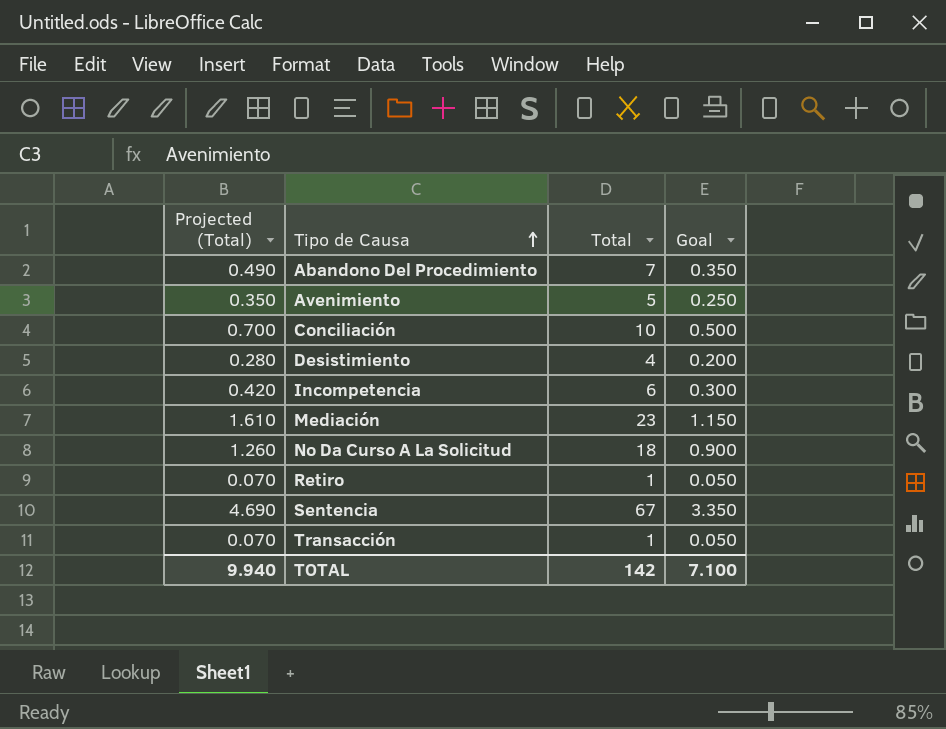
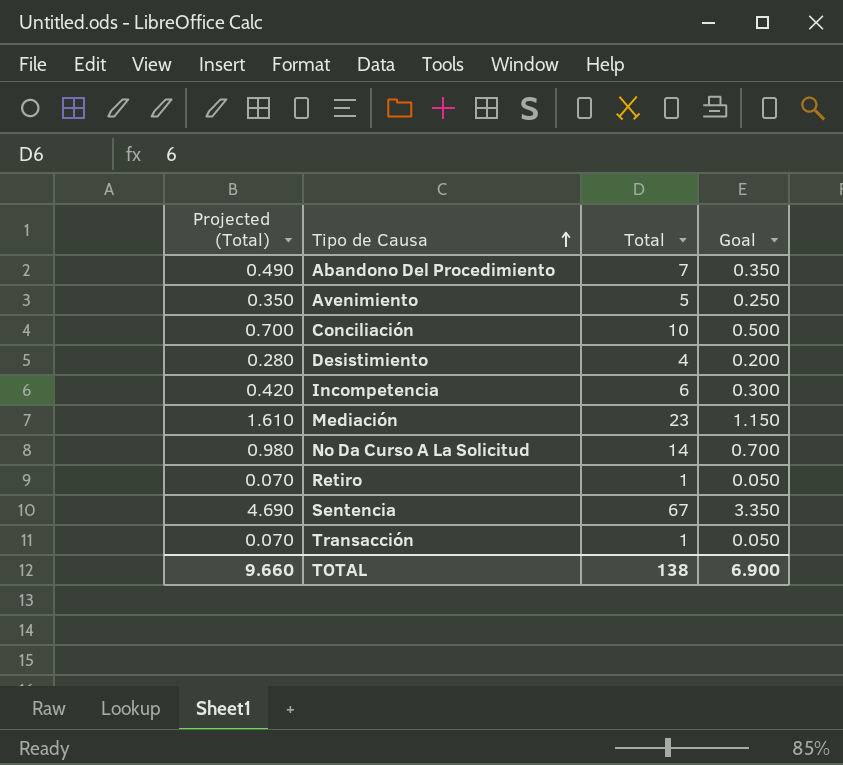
No Da Curso A La Solicitud | Projected (Total): 1.260 -> 0.980
No Da Curso A La Solicitud | Total: 18 -> 14
No Da Curso A La Solicitud | Goal: 0.900 -> 0.700
TOTAL | Projected (Total): 9.940 -> 9.660
TOTAL | Total: 142 -> 138
TOTAL | Goal: 7.100 -> 6.900

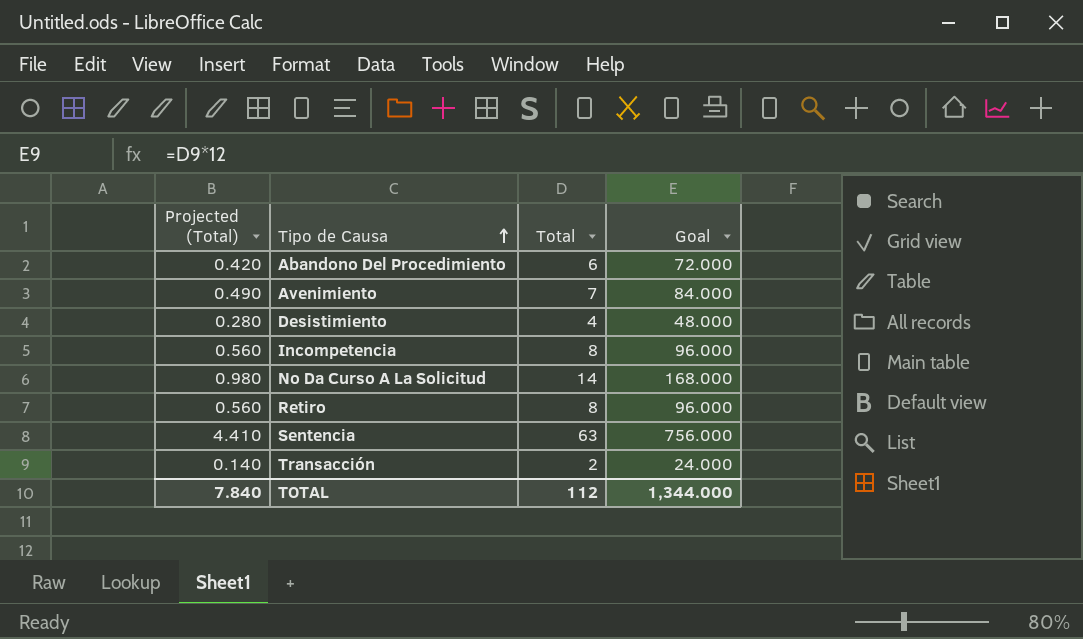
column Goal | formula: [Total] * 0.05 -> [Total] * 12
row Conciliación: 0.700 | 10 | 0.500 -> none
row Mediación: 1.610 | 23 | 1.150 -> none
Abandono Del Procedimiento | Projected (Total): 0.490 -> 0.420
Abandono Del Procedimiento | Total: 7 -> 6
Avenimiento | Projected (Total): 0.350 -> 0.490
Avenimiento | Total: 5 -> 7
Incompetencia | Projected (Total): 0.420 -> 0.560
Incompetencia | Total: 6 -> 8
Retiro | Projected (Total): 0.070 -> 0.560
Retiro | Total: 1 -> 8
Sentencia | Projected (Total): 4.690 -> 4.410
Sentencia | Total: 67 -> 63
Transacción | Projected (Total): 0.070 -> 0.140
Transacción | Total: 1 -> 2
TOTAL | Projected (Total): 9.660 -> 7.840
TOTAL | Total: 138 -> 112
TOTAL | Goal: 6.900 -> 1,344.000

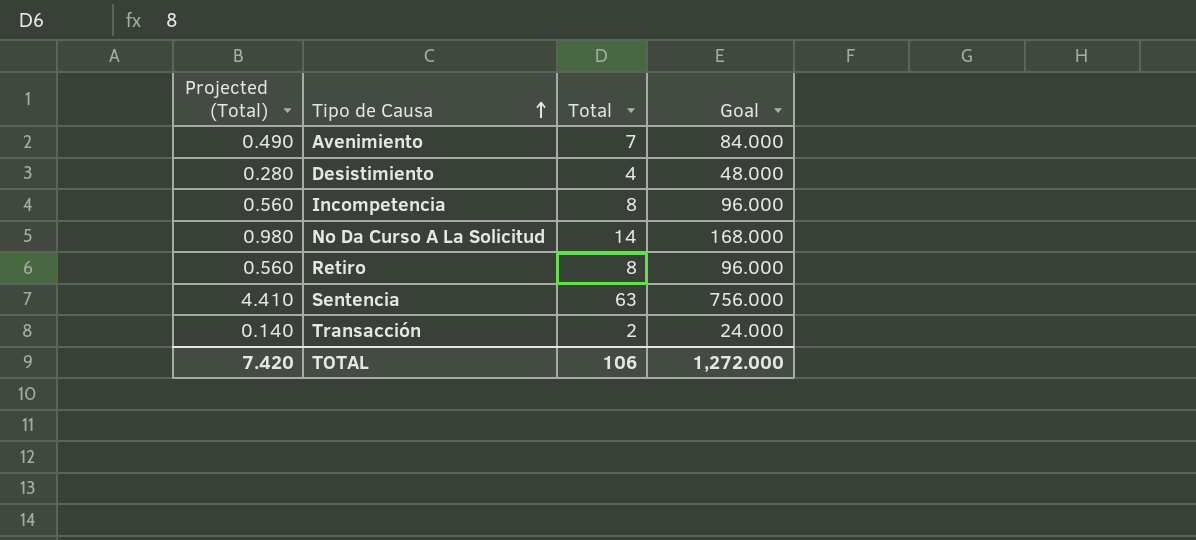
row Abandono Del Procedimiento: 0.420 | 6 | 72.000 -> none
TOTAL | Projected (Total): 7.840 -> 7.420
TOTAL | Total: 112 -> 106
TOTAL | Goal: 1,344.000 -> 1,272.000

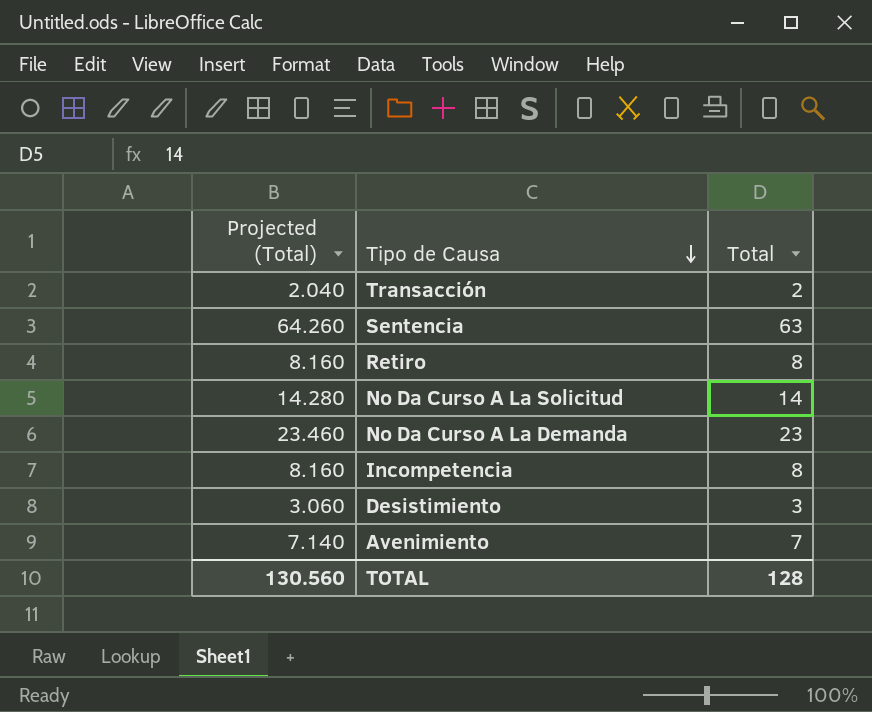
row order: Tipo de Causa ascending -> Tipo de Causa descending
column Goal | formula: [Total] * 12 -> none
column Projected (Total) | formula: [Total] * 0.07 -> [Total] * 1.02
row No Da Curso A La Demanda: none -> 23.460 | 23
Desistimiento | Total: 4 -> 3
TOTAL | Projected (Total): 7.420 -> 130.560
TOTAL | Total: 106 -> 128

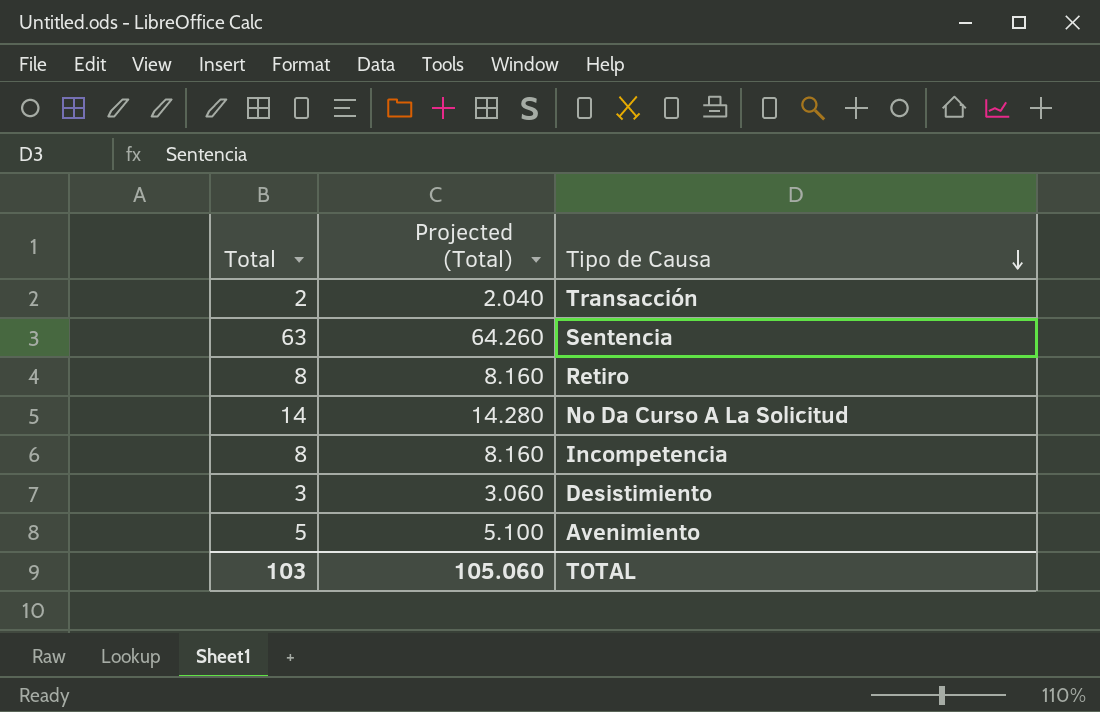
column Total | position: 3 -> 1
row No Da Curso A La Demanda: 23.460 | 23 -> none
Avenimiento | Total: 7 -> 5
Avenimiento | Projected (Total): 7.140 -> 5.100
TOTAL | Total: 128 -> 103
TOTAL | Projected (Total): 130.560 -> 105.060

